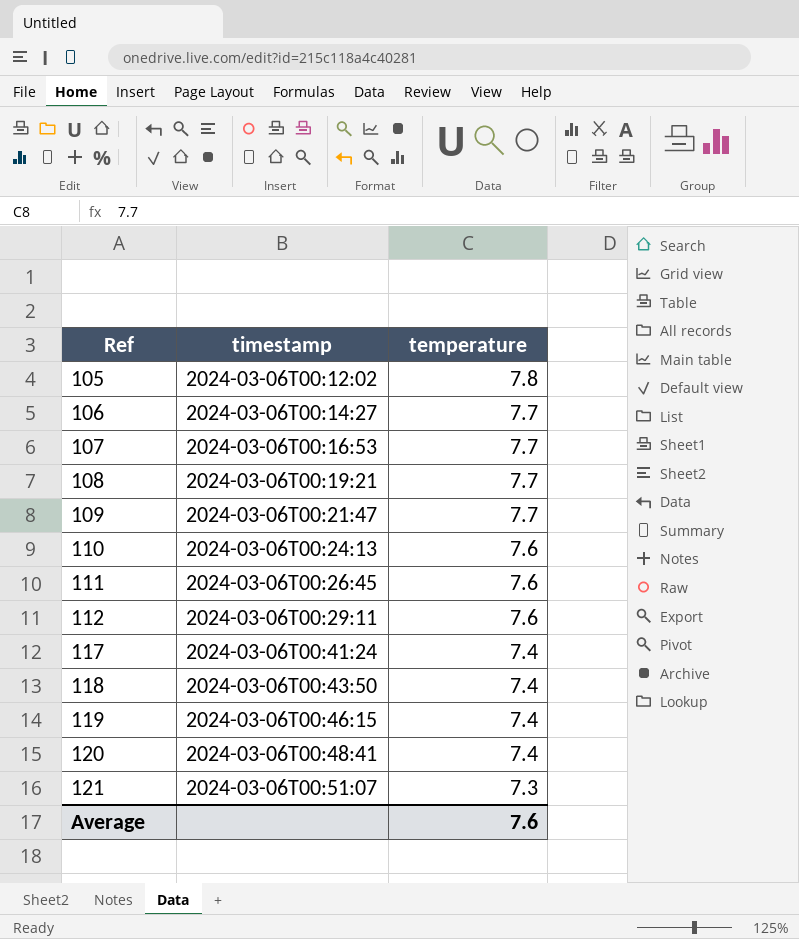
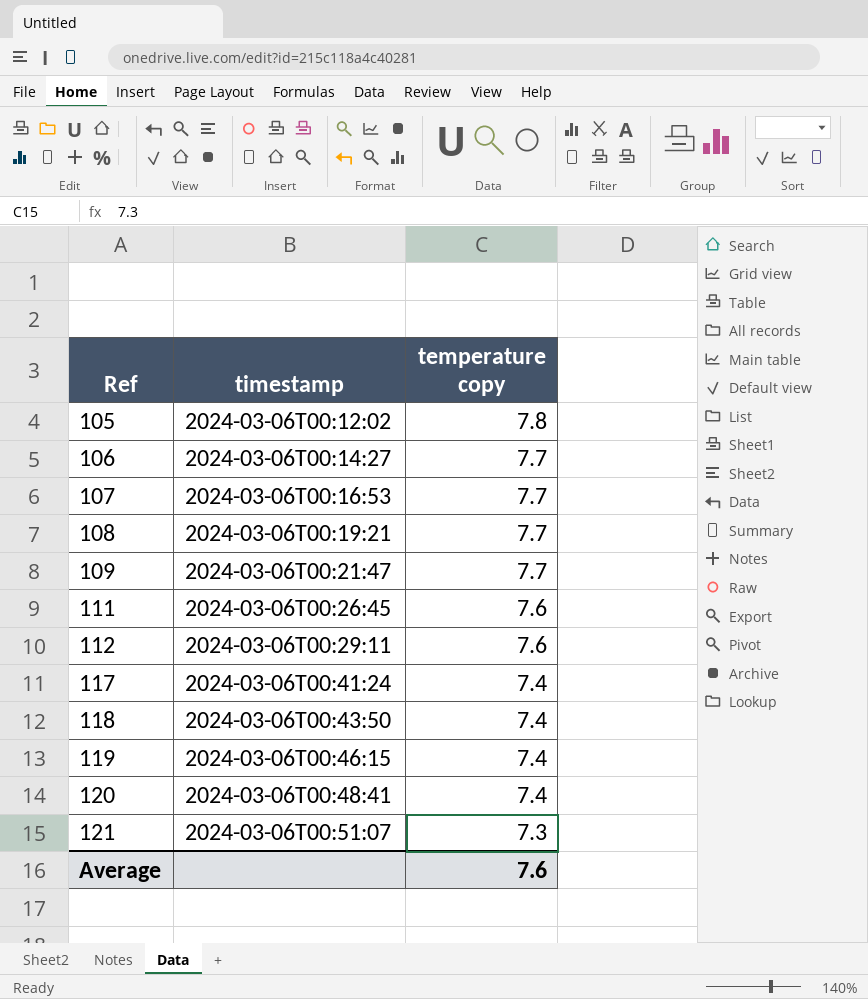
column name: temperature -> temperature copy
row 110: 2024-03-06T00:24:13 | 7.6 -> none

